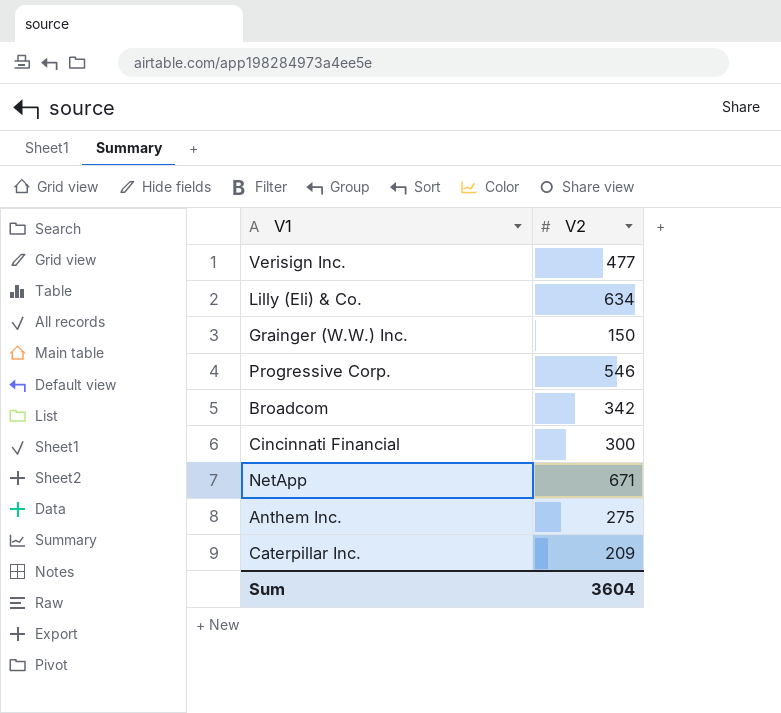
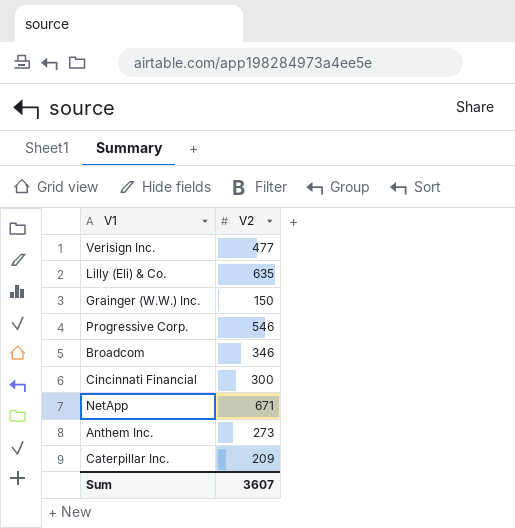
Lilly (Eli) & Co. | V2: 634 -> 635
Broadcom | V2: 342 -> 346
Anthem Inc. | V2: 275 -> 273
Sum | V2: 3604 -> 3607

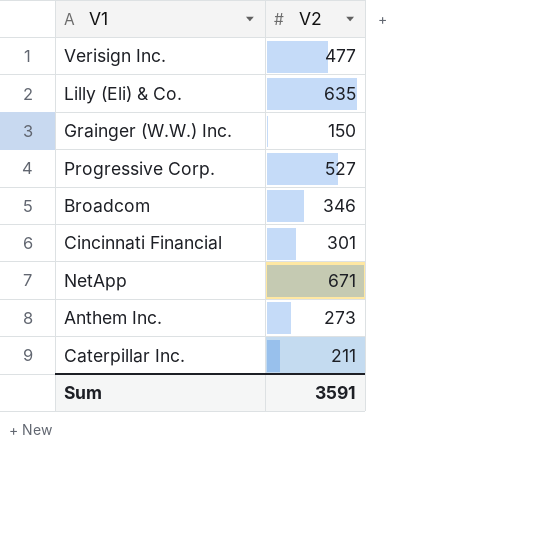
Progressive Corp. | V2: 546 -> 527
Cincinnati Financial | V2: 300 -> 301
Caterpillar Inc. | V2: 209 -> 211
Sum | V2: 3607 -> 3591

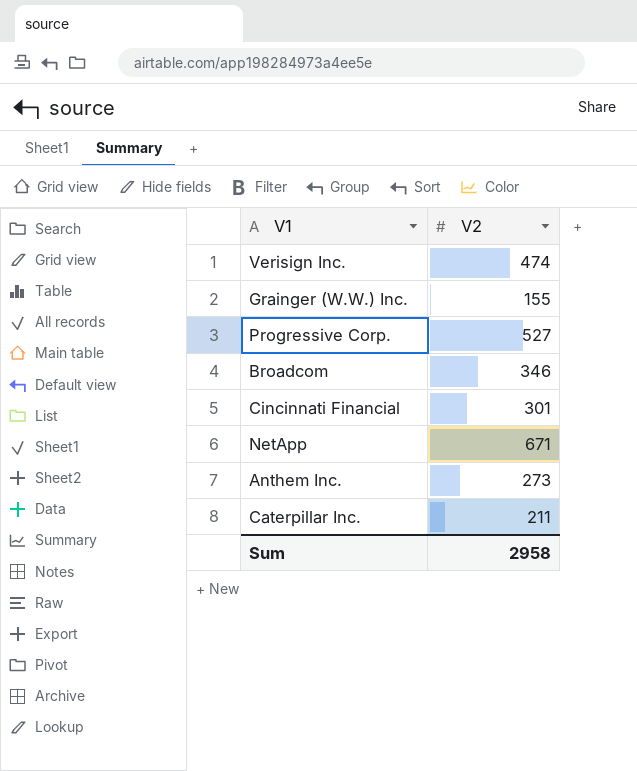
row Lilly (Eli) & Co.: 635 -> none
Verisign Inc. | V2: 477 -> 474
Grainger (W.W.) Inc. | V2: 150 -> 155
Sum | V2: 3591 -> 2958

